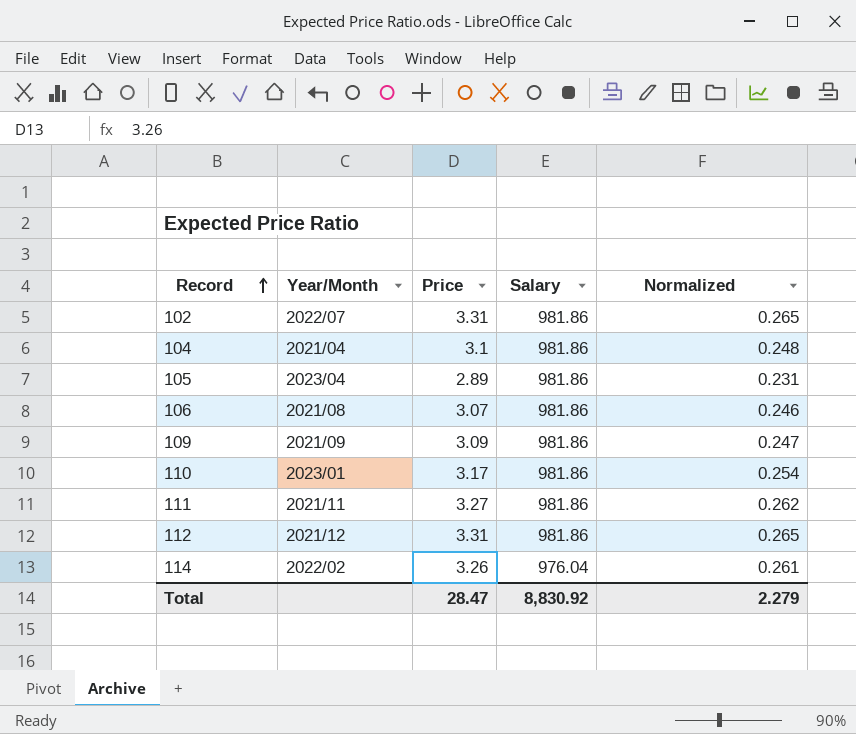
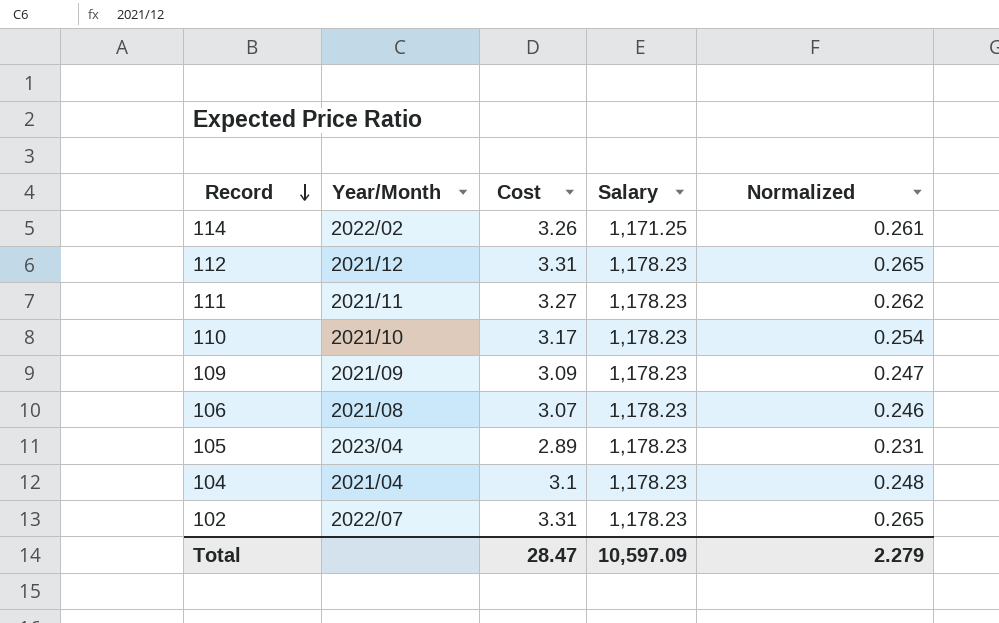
row order: Record ascending -> Record descending
column name: Price -> Cost
114 | Salary: 976.04 -> 1,171.25
112 | Salary: 981.86 -> 1,178.23
111 | Salary: 981.86 -> 1,178.23
110 | Year/Month: 2023/01 -> 2021/10
110 | Salary: 981.86 -> 1,178.23
109 | Salary: 981.86 -> 1,178.23
106 | Salary: 981.86 -> 1,178.23
105 | Salary: 981.86 -> 1,178.23
104 | Salary: 981.86 -> 1,178.23
102 | Salary: 981.86 -> 1,178.23
Total | Salary: 8,830.92 -> 10,597.09

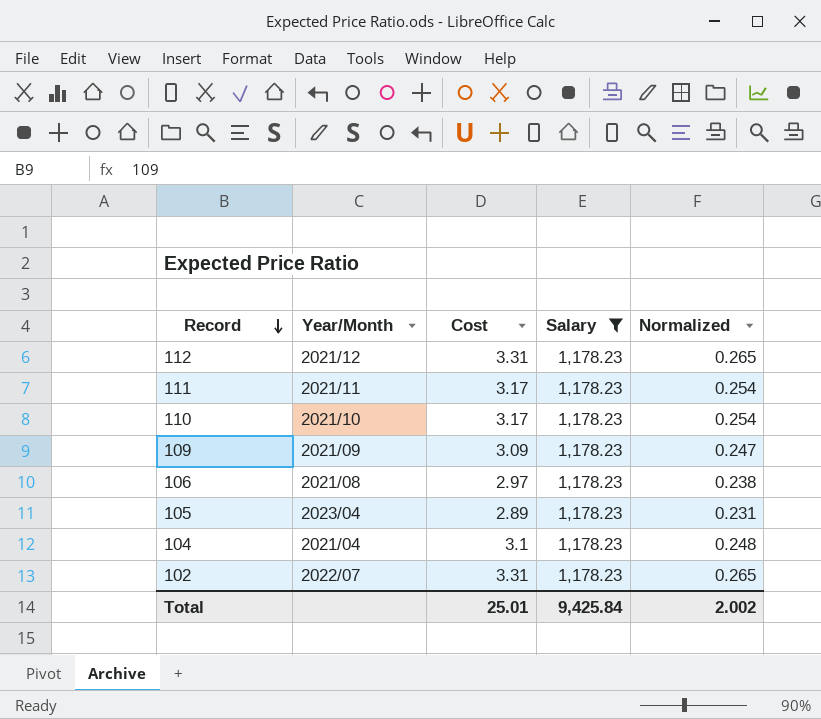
filter: none -> Salary = 1,178.23
111 | Cost: 3.27 -> 3.17
111 | Normalized: 0.262 -> 0.254
106 | Cost: 3.07 -> 2.97
106 | Normalized: 0.246 -> 0.238
Total | Cost: 28.47 -> 25.01
Total | Salary: 10,597.09 -> 9,425.84
Total | Normalized: 2.279 -> 2.002

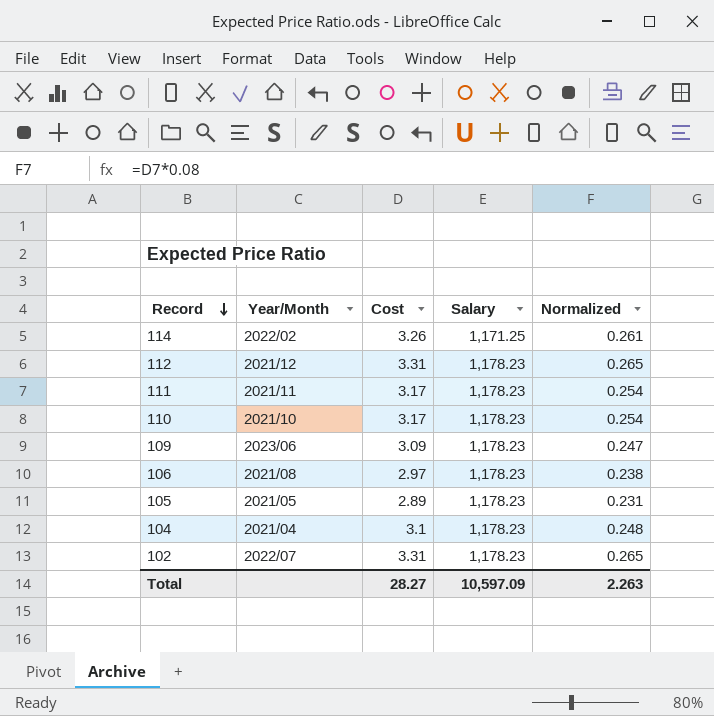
filter: Salary = 1,178.23 -> none
109 | Year/Month: 2021/09 -> 2023/06
105 | Year/Month: 2023/04 -> 2021/05
Total | Cost: 25.01 -> 28.27
Total | Salary: 9,425.84 -> 10,597.09
Total | Normalized: 2.002 -> 2.263

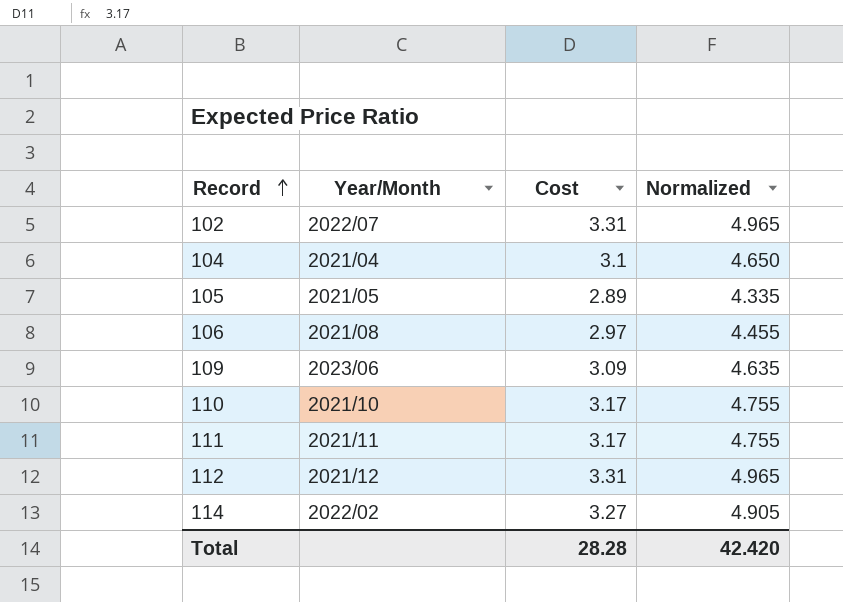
row order: Record descending -> Record ascending
column Salary | position: 4 -> none
column Normalized | formula: [Cost] * 0.08 -> [Cost] * 1.5
114 | Cost: 3.26 -> 3.27
Total | Cost: 28.27 -> 28.28
Total | Normalized: 2.263 -> 42.420

